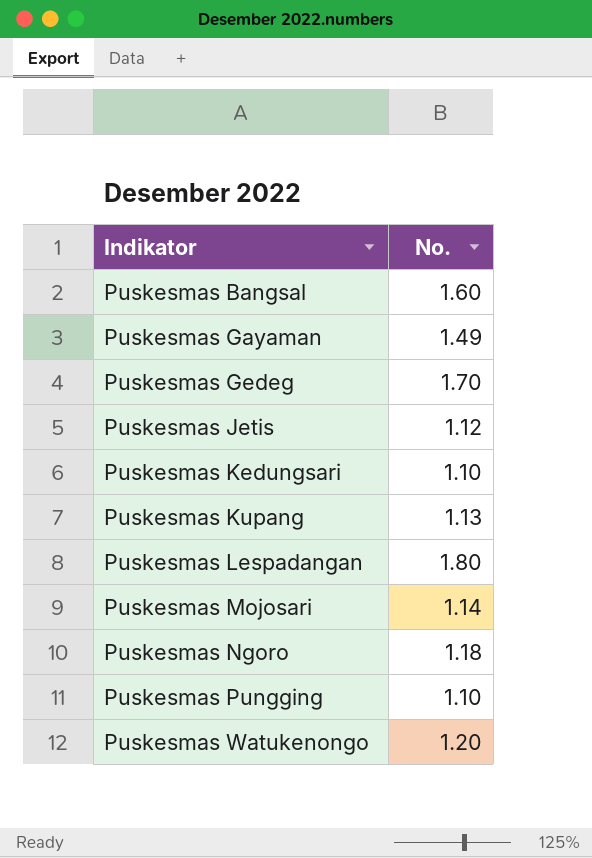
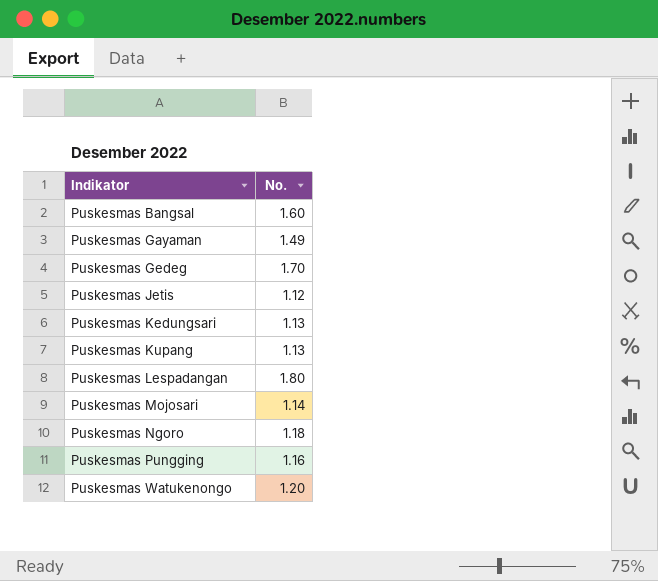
Puskesmas Kedungsari | No.: 1.10 -> 1.13
Puskesmas Pungging | No.: 1.10 -> 1.16

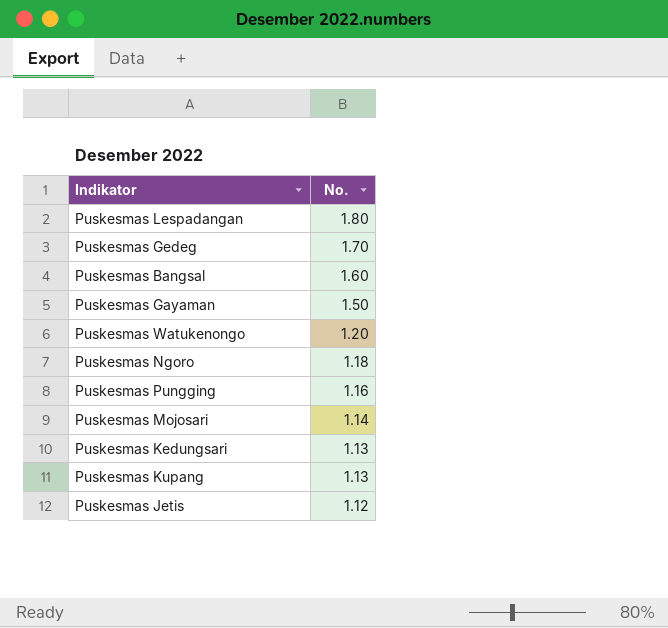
row order: Indikator ascending -> No. descending
Puskesmas Gayaman | No.: 1.49 -> 1.50

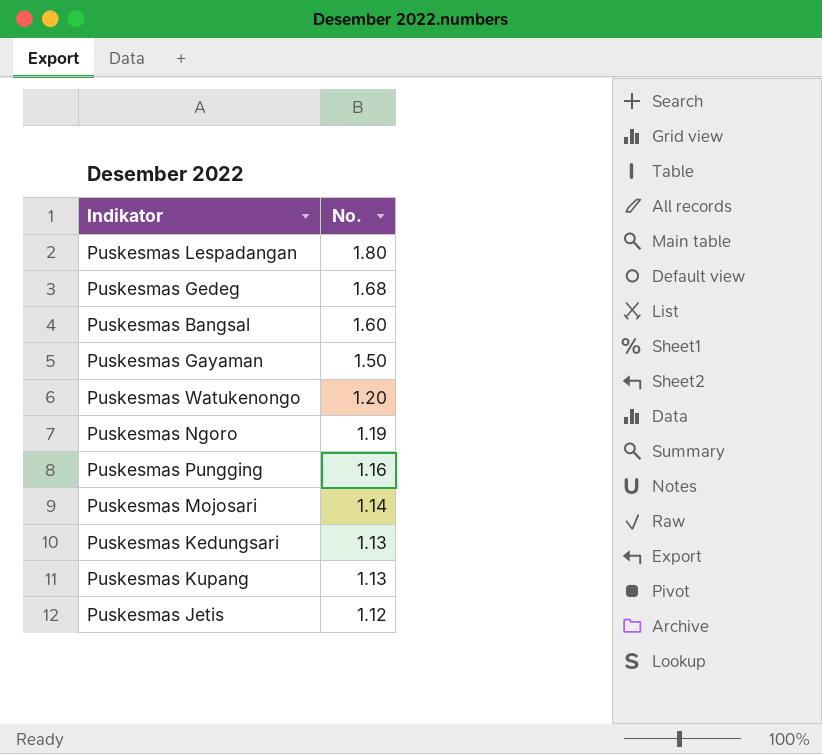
Puskesmas Gedeg | No.: 1.70 -> 1.68
Puskesmas Ngoro | No.: 1.18 -> 1.19

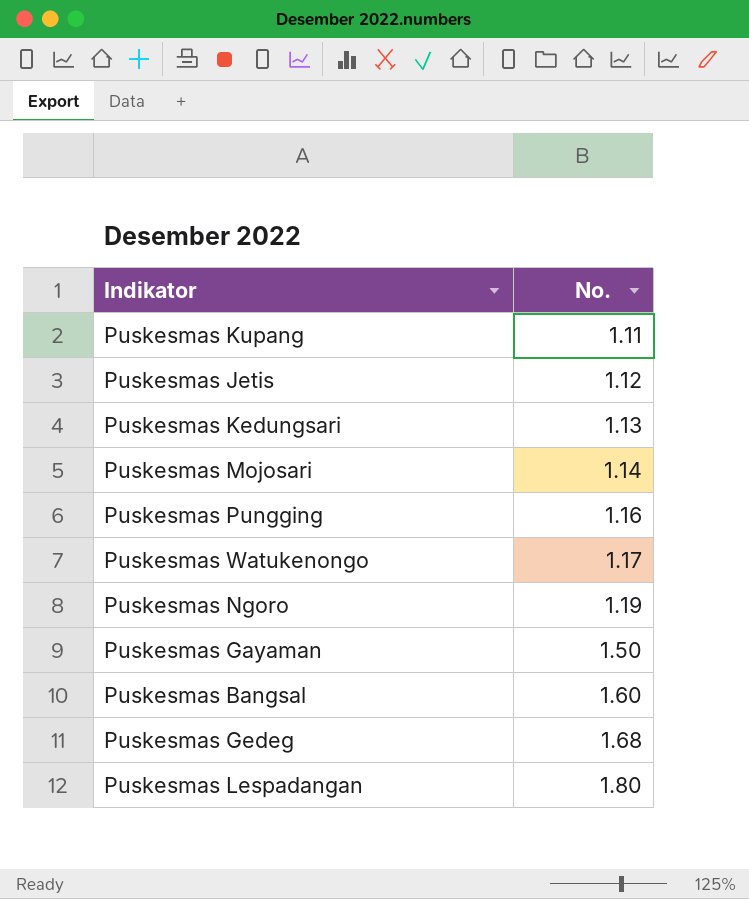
row order: No. descending -> No. ascending
Puskesmas Kupang | No.: 1.13 -> 1.11
Puskesmas Watukenongo | No.: 1.20 -> 1.17

